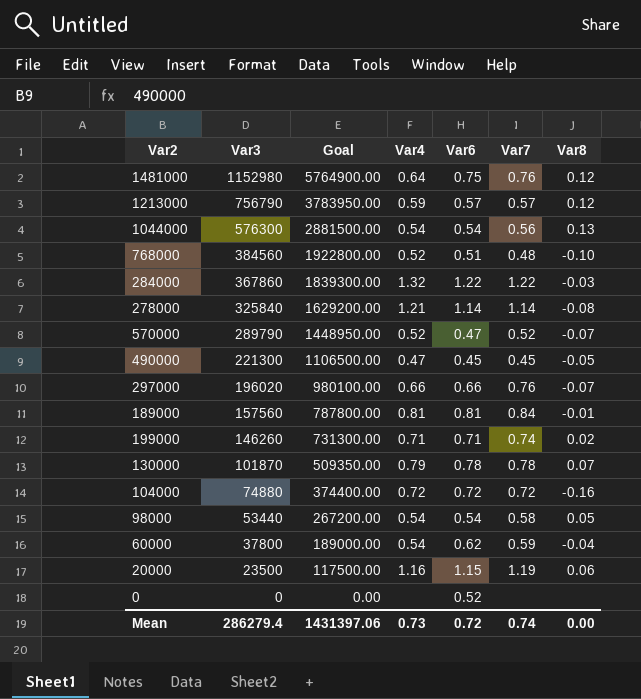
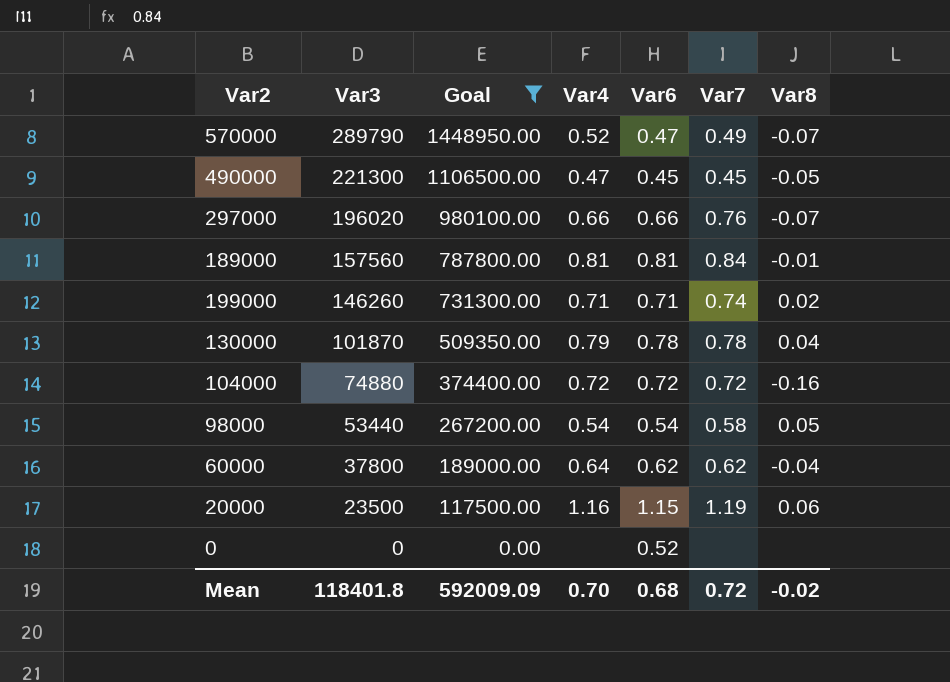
filter: none -> Goal <= 1448950.00
570000 | Var7: 0.52 -> 0.49
130000 | Var8: 0.07 -> 0.04
60000 | Var4: 0.54 -> 0.64
60000 | Var7: 0.59 -> 0.62
Mean | Var3: 286279.4 -> 118401.8
Mean | Goal: 1431397.06 -> 592009.09
Mean | Var4: 0.73 -> 0.70
Mean | Var6: 0.72 -> 0.68
Mean | Var7: 0.74 -> 0.72
Mean | Var8: 0.00 -> -0.02

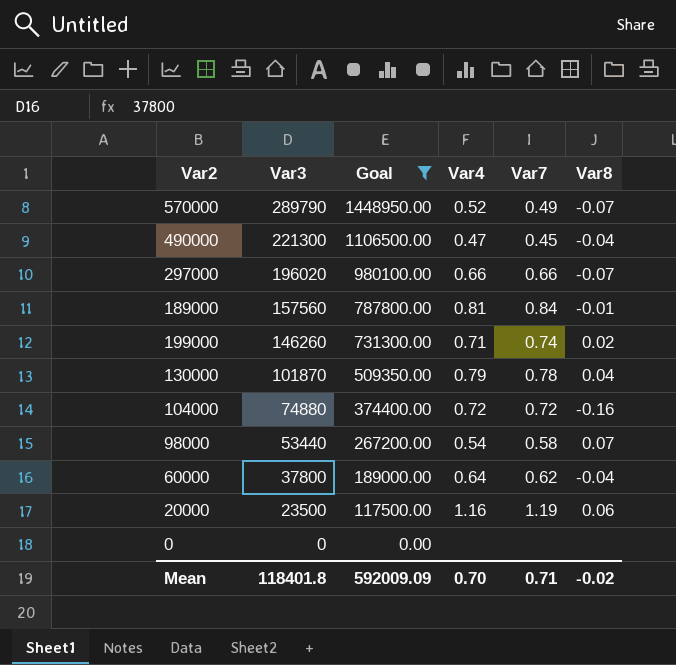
column Var6 | position: 5 -> none
490000 | Var8: -0.05 -> -0.04
297000 | Var7: 0.76 -> 0.66
98000 | Var8: 0.05 -> 0.07
Mean | Var7: 0.72 -> 0.71

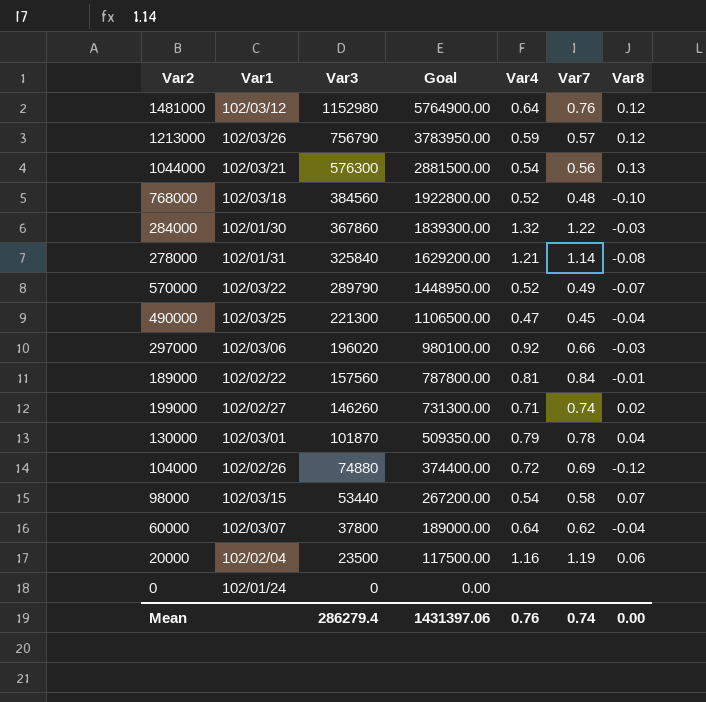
filter: Goal <= 1448950.00 -> none
column Var1 | position: none -> 2
297000 | Var4: 0.66 -> 0.92
297000 | Var8: -0.07 -> -0.03
104000 | Var7: 0.72 -> 0.69
104000 | Var8: -0.16 -> -0.12
Mean | Var3: 118401.8 -> 286279.4
Mean | Goal: 592009.09 -> 1431397.06
Mean | Var4: 0.70 -> 0.76
Mean | Var7: 0.71 -> 0.74
Mean | Var8: -0.02 -> 0.00

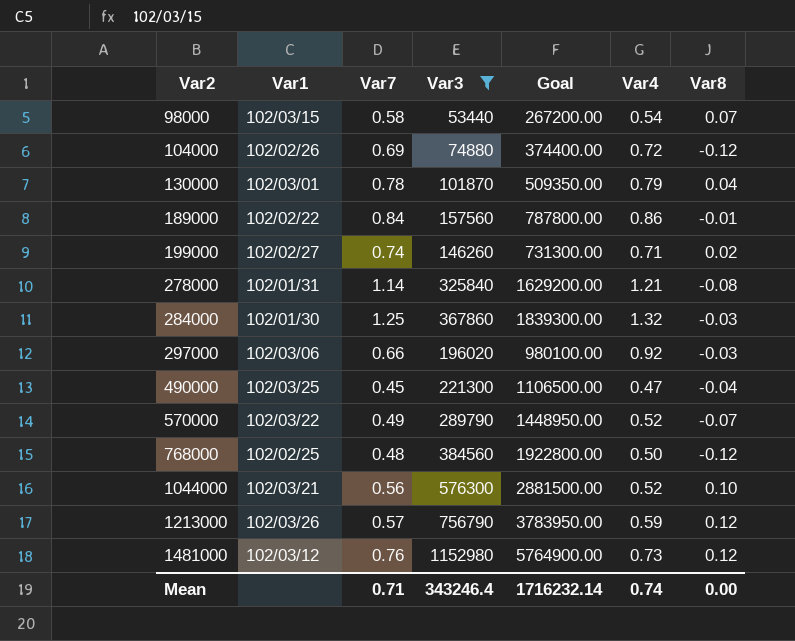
filter: none -> Var3 >= 53440
row order: Var3 descending -> Var2 ascending
column Var7 | position: 6 -> 3
189000 | Var4: 0.81 -> 0.86
284000 | Var7: 1.22 -> 1.25
768000 | Var1: 102/03/18 -> 102/02/25
768000 | Var4: 0.52 -> 0.50
768000 | Var8: -0.10 -> -0.12
1044000 | Var4: 0.54 -> 0.52
1044000 | Var8: 0.13 -> 0.10
1481000 | Var4: 0.64 -> 0.73
Mean | Var7: 0.74 -> 0.71
Mean | Var3: 286279.4 -> 343246.4
Mean | Goal: 1431397.06 -> 1716232.14
Mean | Var4: 0.76 -> 0.74

